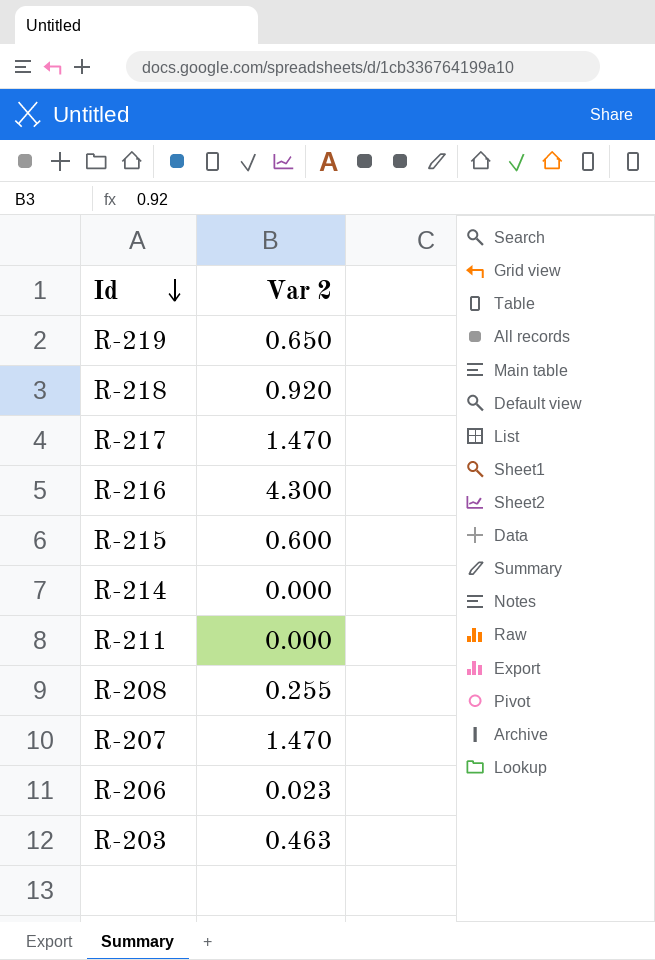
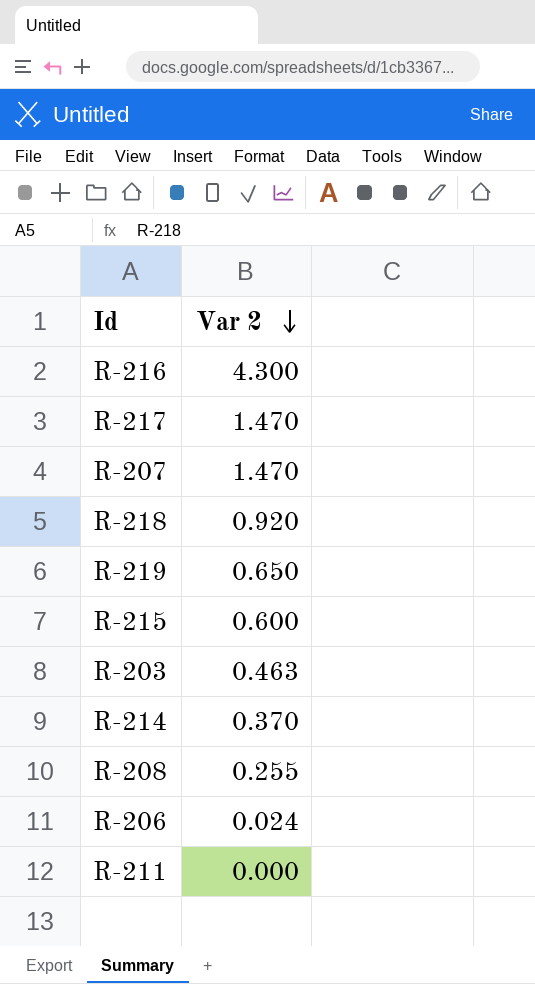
row order: Id descending -> Var 2 descending
R-214 | Var 2: 0.000 -> 0.370
R-206 | Var 2: 0.023 -> 0.024

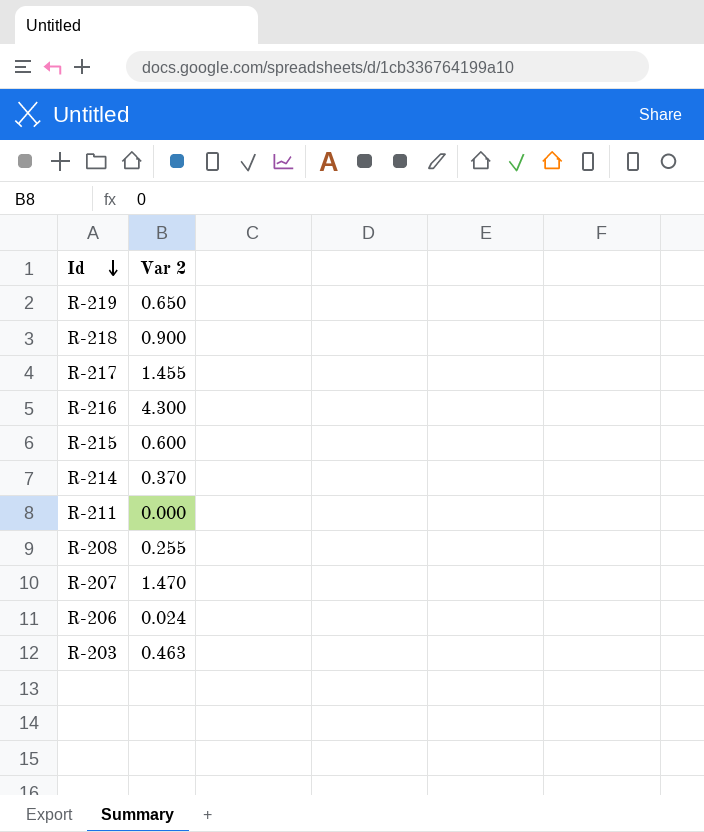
row order: Var 2 descending -> Id descending
R-218 | Var 2: 0.920 -> 0.900
R-217 | Var 2: 1.470 -> 1.455

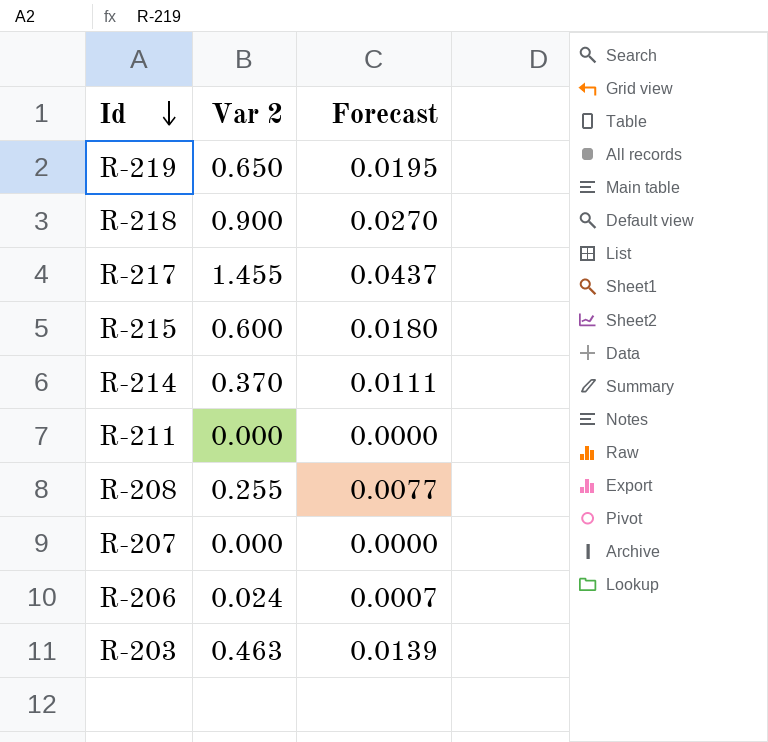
column Forecast | formula: none -> [Var 2] * 0.03
row R-216: 4.300 -> none
R-207 | Var 2: 1.470 -> 0.000

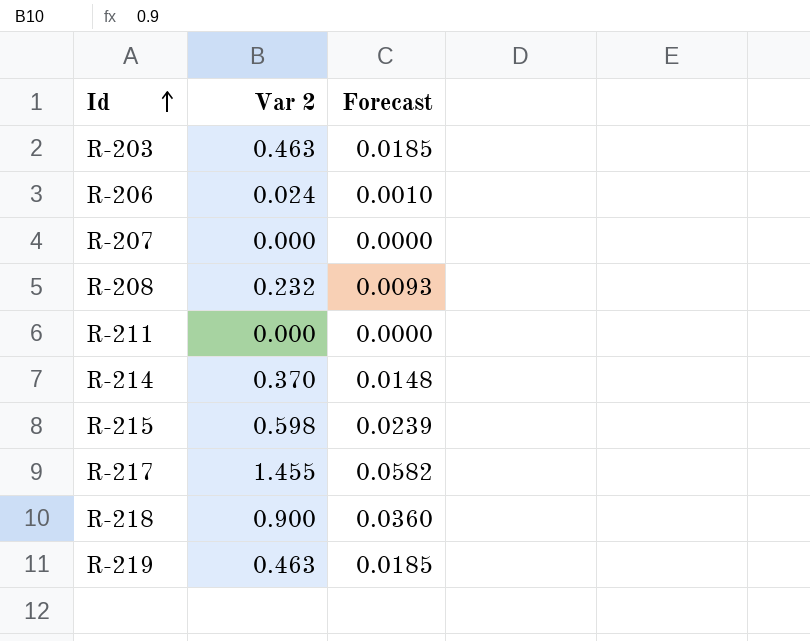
row order: Id descending -> Id ascending
column Forecast | formula: [Var 2] * 0.03 -> [Var 2] * 0.04
R-208 | Var 2: 0.255 -> 0.232
R-215 | Var 2: 0.600 -> 0.598
R-219 | Var 2: 0.650 -> 0.463

